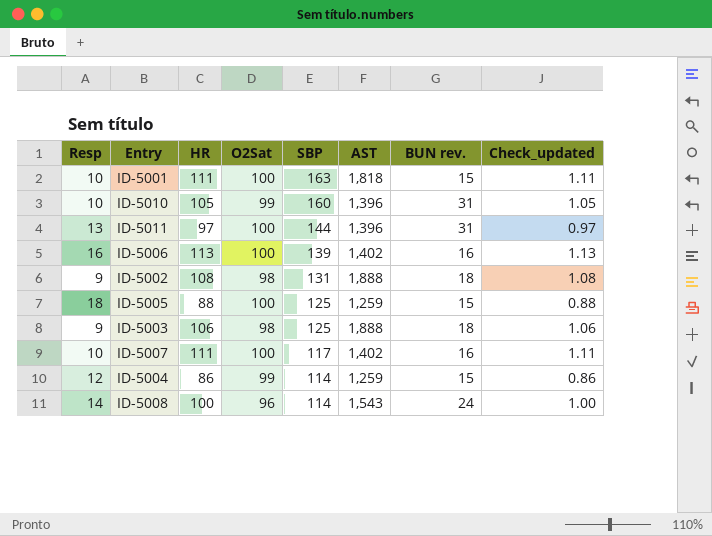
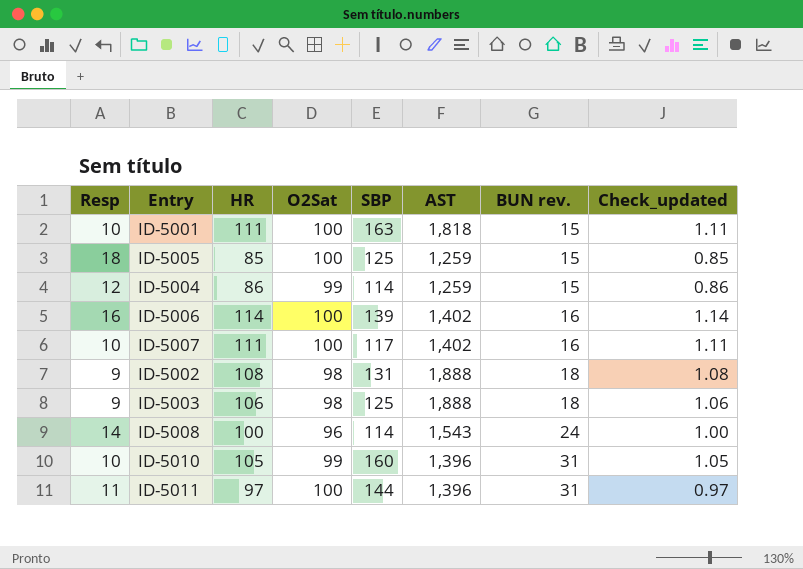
row order: SBP descending -> BUN rev. ascending
ID-5005 | HR: 88 -> 85
ID-5005 | Check_updated: 0.88 -> 0.85
ID-5006 | HR: 113 -> 114
ID-5006 | Check_updated: 1.13 -> 1.14
ID-5011 | Resp: 13 -> 11

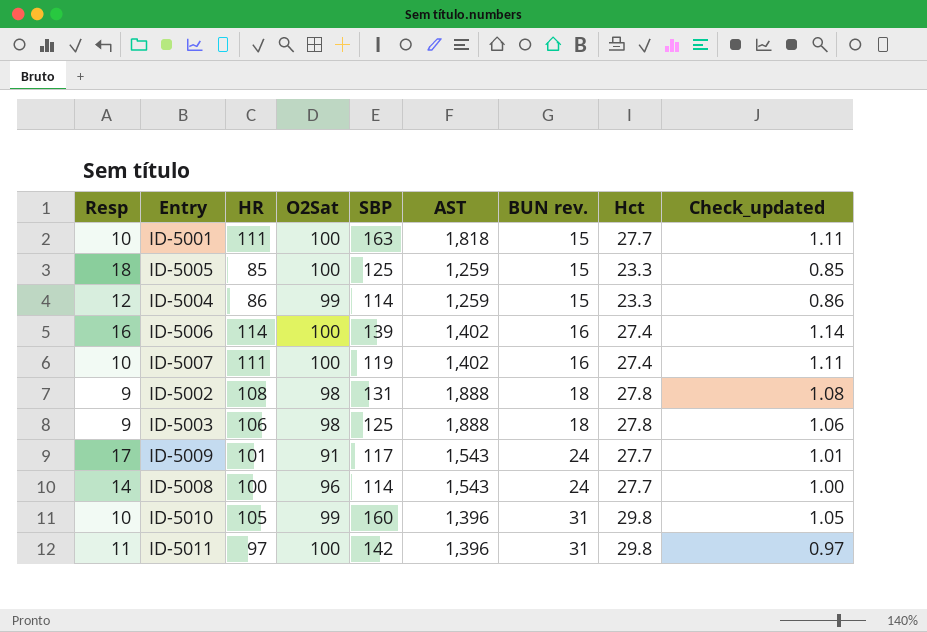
column Hct | position: none -> 8
ID-5007 | SBP: 117 -> 119
row ID-5009: none -> 17 | 101 | 91 | 117 | 1,543 | 24 | 27.7 | 1.01
ID-5011 | SBP: 144 -> 142

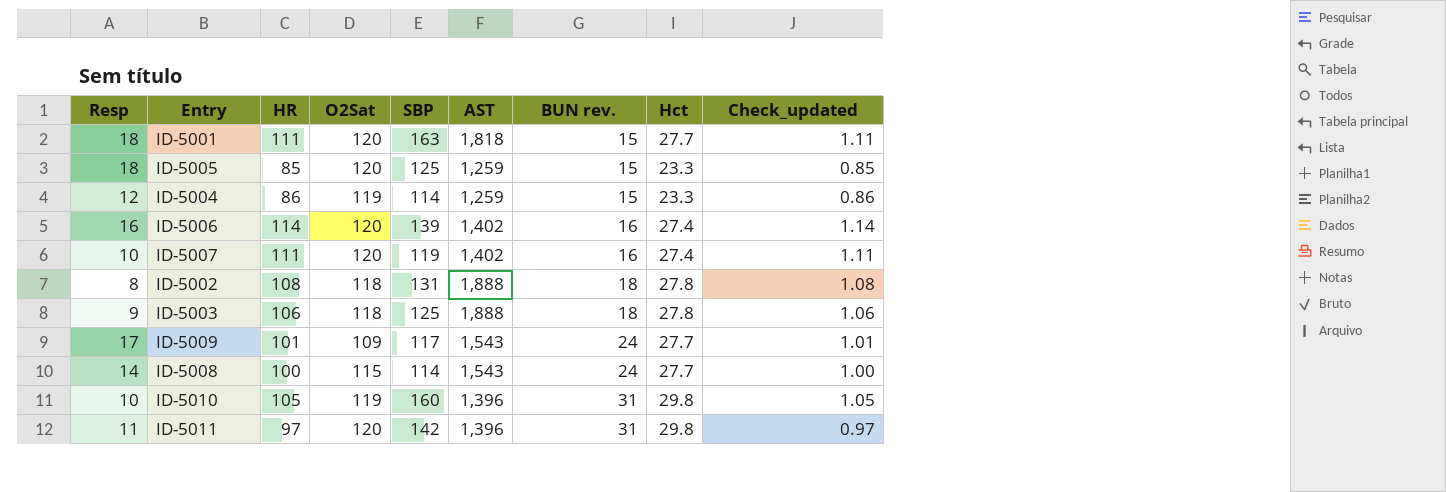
ID-5001 | Resp: 10 -> 18
ID-5001 | O2Sat: 100 -> 120
ID-5005 | O2Sat: 100 -> 120
ID-5004 | O2Sat: 99 -> 119
ID-5006 | O2Sat: 100 -> 120
ID-5007 | O2Sat: 100 -> 120
ID-5002 | Resp: 9 -> 8
ID-5002 | O2Sat: 98 -> 118
ID-5003 | O2Sat: 98 -> 118
ID-5009 | O2Sat: 91 -> 109
ID-5008 | O2Sat: 96 -> 115
ID-5010 | O2Sat: 99 -> 119
ID-5011 | O2Sat: 100 -> 120

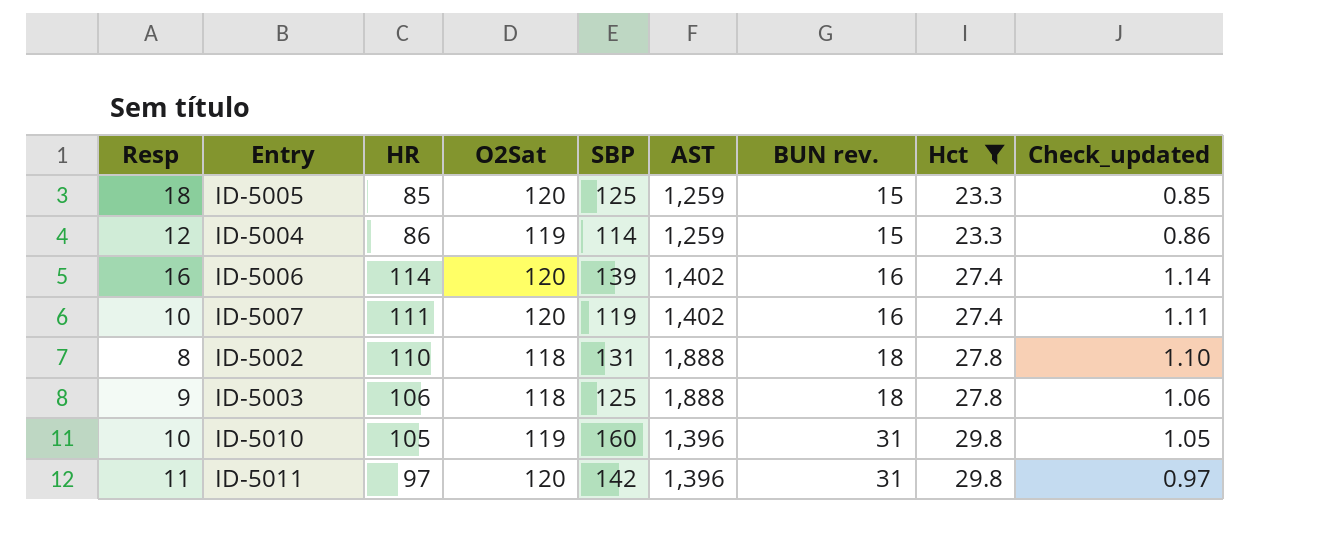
filter: none -> Hct != 27.7
ID-5002 | HR: 108 -> 110
ID-5002 | Check_updated: 1.08 -> 1.10

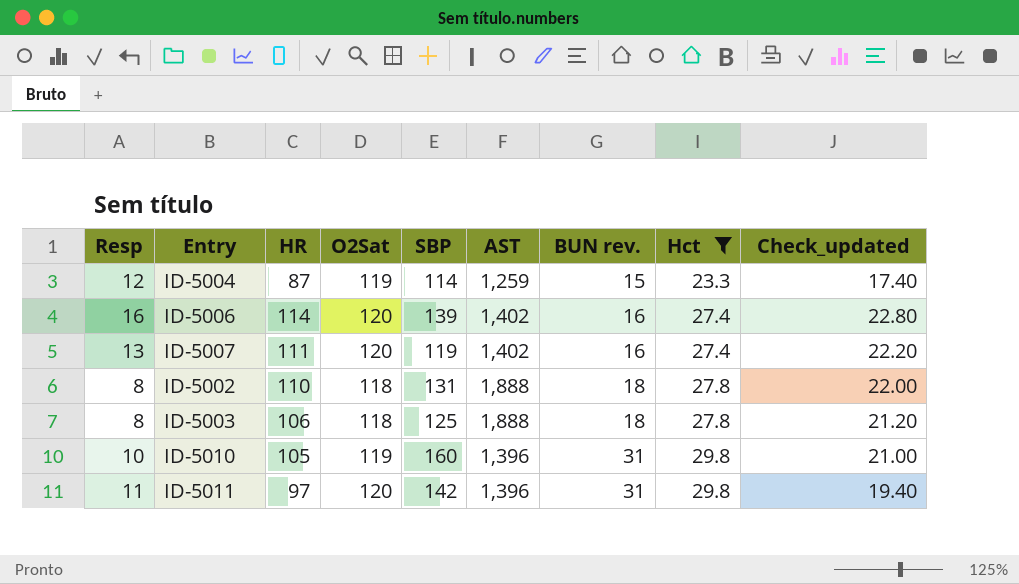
column Check_updated | formula: [HR] * 0.01 -> [HR] * 0.2
row ID-5005: 18 | 85 | 120 | 125 | 1,259 | 15 | 23.3 | 0.85 -> none
ID-5004 | HR: 86 -> 87
ID-5007 | Resp: 10 -> 13
ID-5003 | Resp: 9 -> 8

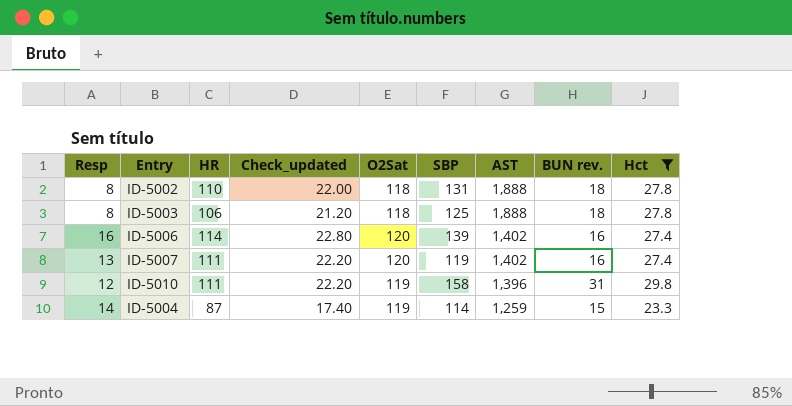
row order: BUN rev. ascending -> AST descending
column Check_updated | position: 9 -> 4
row ID-5011: 11 | 97 | 120 | 142 | 1,396 | 31 | 29.8 | 19.40 -> none
ID-5010 | Resp: 10 -> 12
ID-5010 | HR: 105 -> 111
ID-5010 | Check_updated: 21.00 -> 22.20
ID-5010 | SBP: 160 -> 158
ID-5004 | Resp: 12 -> 14

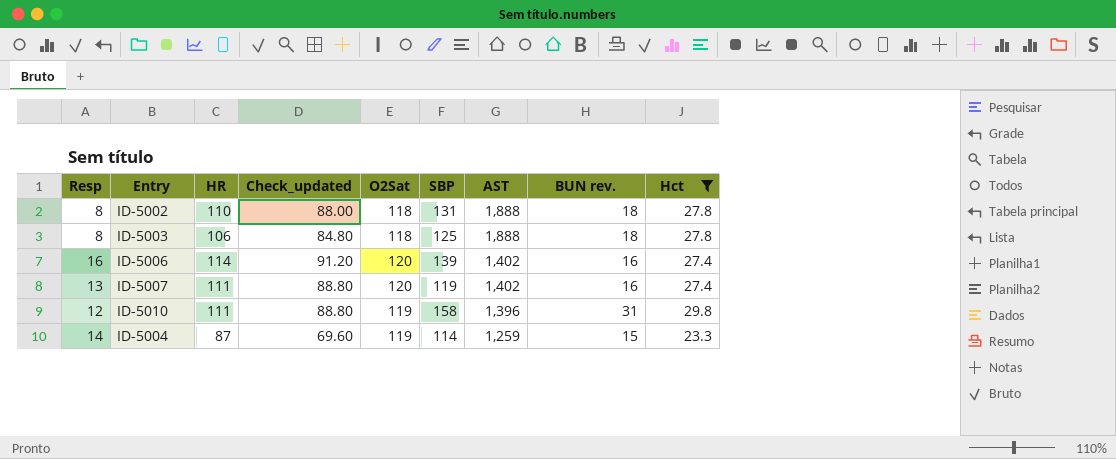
column Check_updated | formula: [HR] * 0.2 -> [HR] * 0.8

